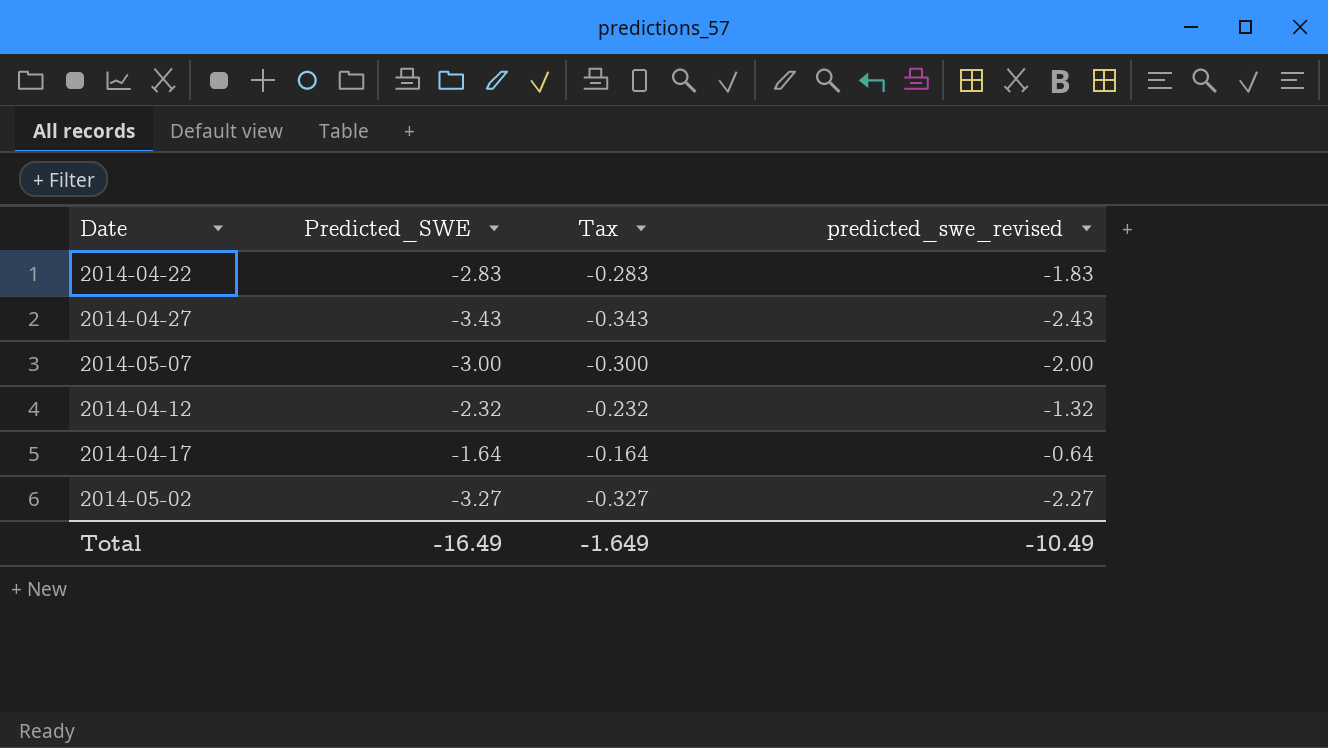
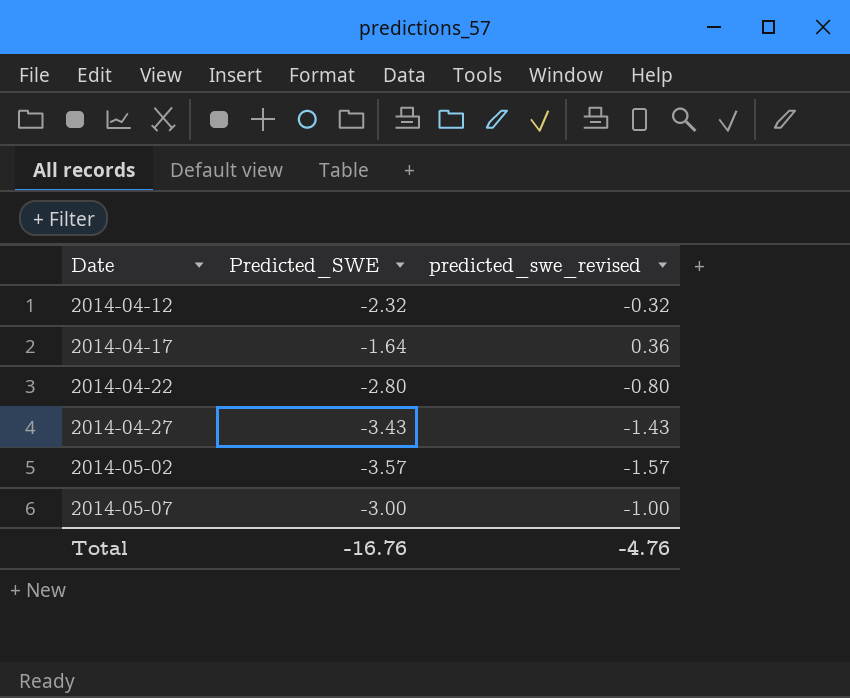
row order: none -> Date ascending
column Tax | formula: [Predicted_SWE] * 0.1 -> none
column predicted_swe_revised | formula: [Predicted_SWE] + 1 -> [Predicted_SWE] + 2
2014-04-22 | Predicted_SWE: -2.83 -> -2.80
2014-05-02 | Predicted_SWE: -3.27 -> -3.57
Total | Predicted_SWE: -16.49 -> -16.76
Total | predicted_swe_revised: -10.49 -> -4.76

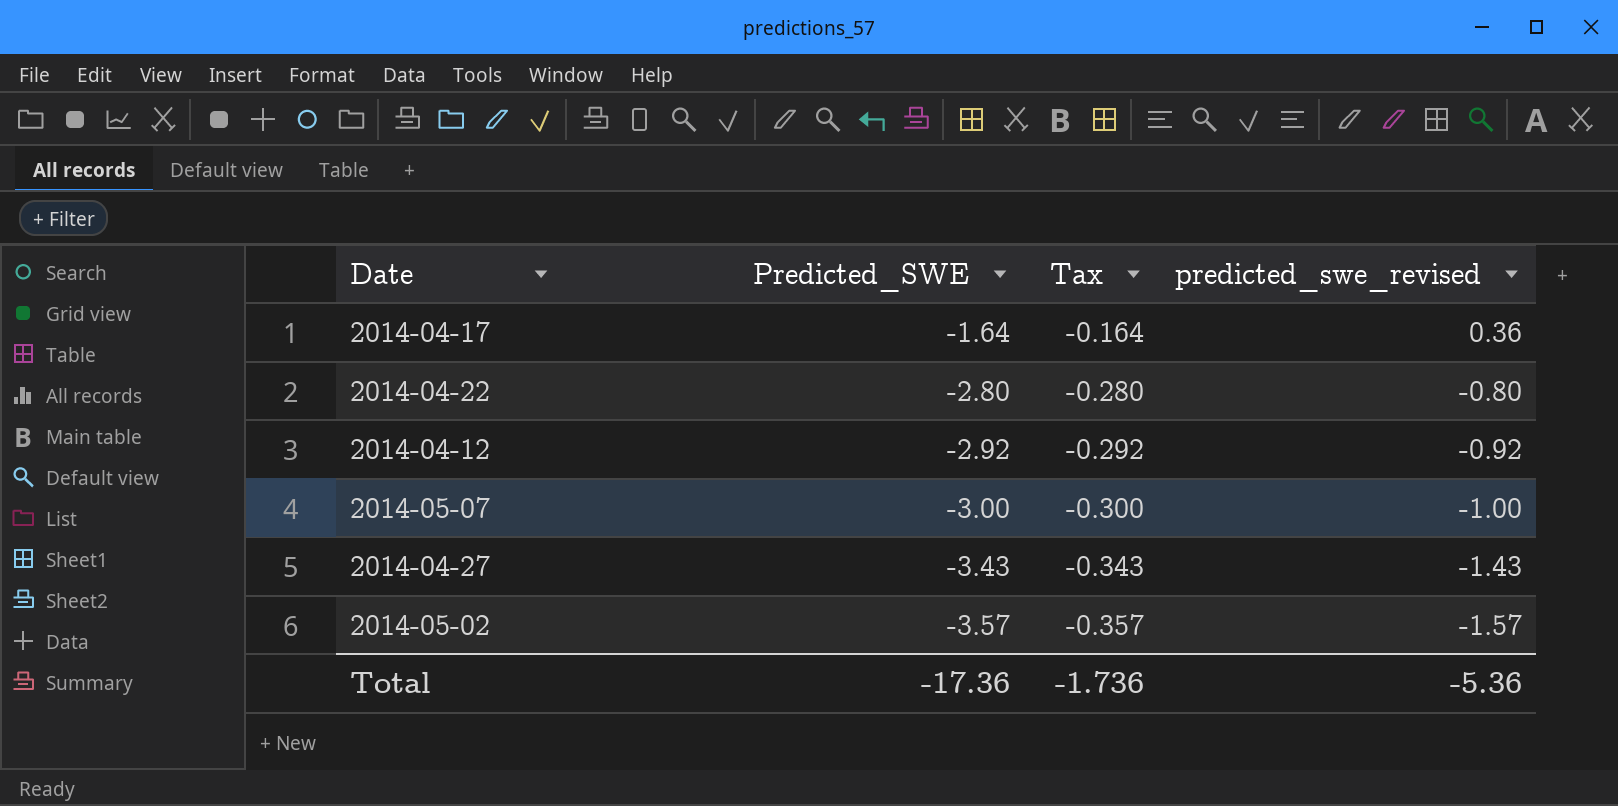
row order: Date ascending -> Predicted_SWE descending
column Tax | formula: none -> [Predicted_SWE] * 0.1
2014-04-12 | Predicted_SWE: -2.32 -> -2.92
2014-04-12 | predicted_swe_revised: -0.32 -> -0.92
Total | Predicted_SWE: -16.76 -> -17.36
Total | predicted_swe_revised: -4.76 -> -5.36

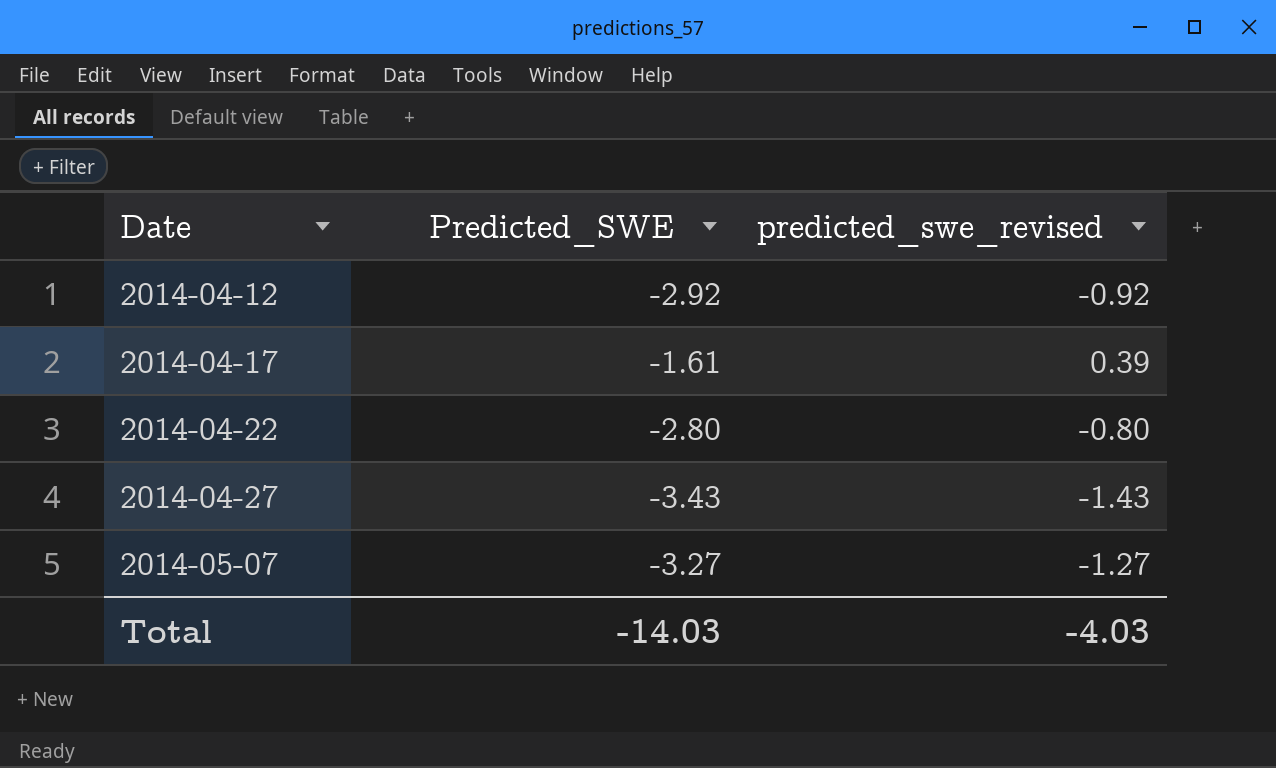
row order: Predicted_SWE descending -> Date ascending
column Tax | formula: [Predicted_SWE] * 0.1 -> none
row 2014-05-02: -3.57 | -0.357 | -1.57 -> none
2014-04-17 | Predicted_SWE: -1.64 -> -1.61
2014-04-17 | predicted_swe_revised: 0.36 -> 0.39
2014-05-07 | Predicted_SWE: -3.00 -> -3.27
2014-05-07 | predicted_swe_revised: -1.00 -> -1.27
Total | Predicted_SWE: -17.36 -> -14.03
Total | predicted_swe_revised: -5.36 -> -4.03

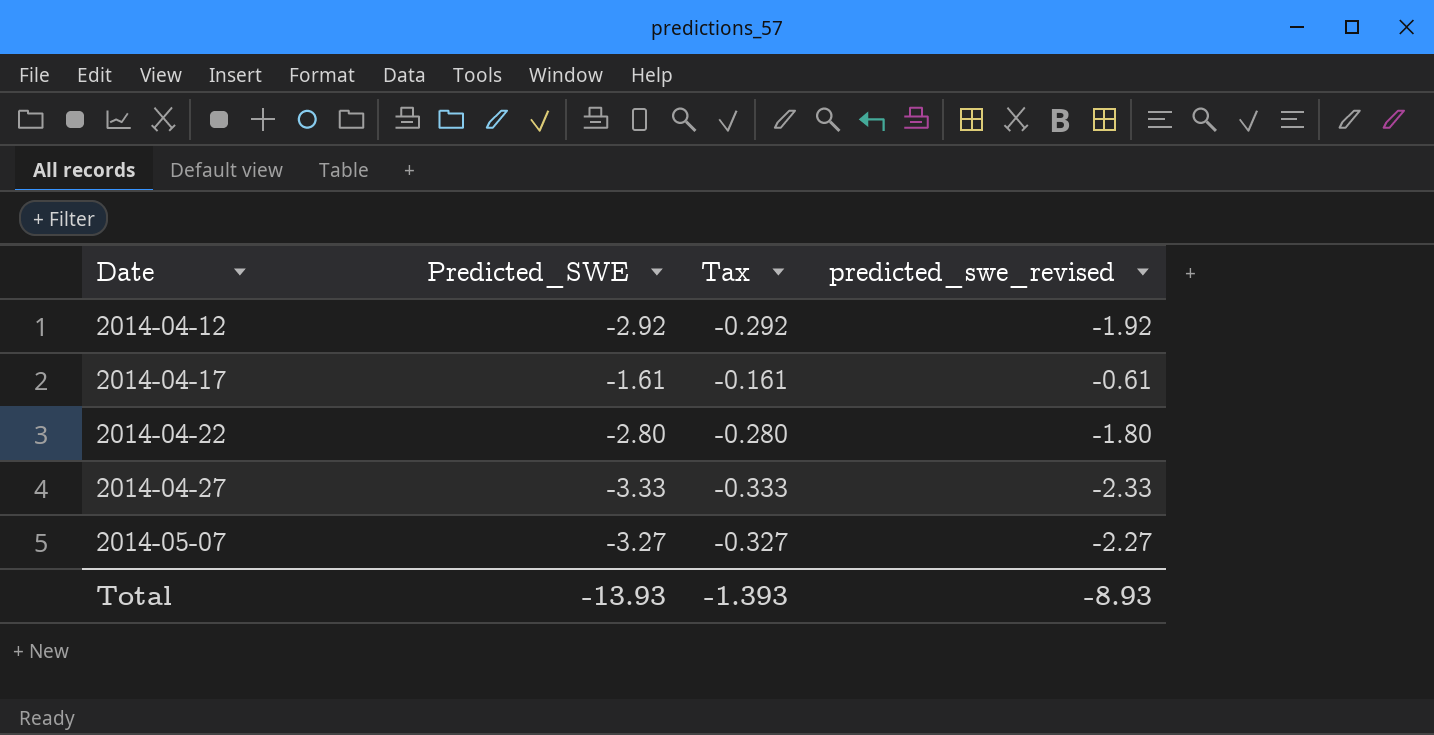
column Tax | formula: none -> [Predicted_SWE] * 0.1
column predicted_swe_revised | formula: [Predicted_SWE] + 2 -> [Predicted_SWE] + 1
2014-04-27 | Predicted_SWE: -3.43 -> -3.33
Total | Predicted_SWE: -14.03 -> -13.93
Total | predicted_swe_revised: -4.03 -> -8.93

